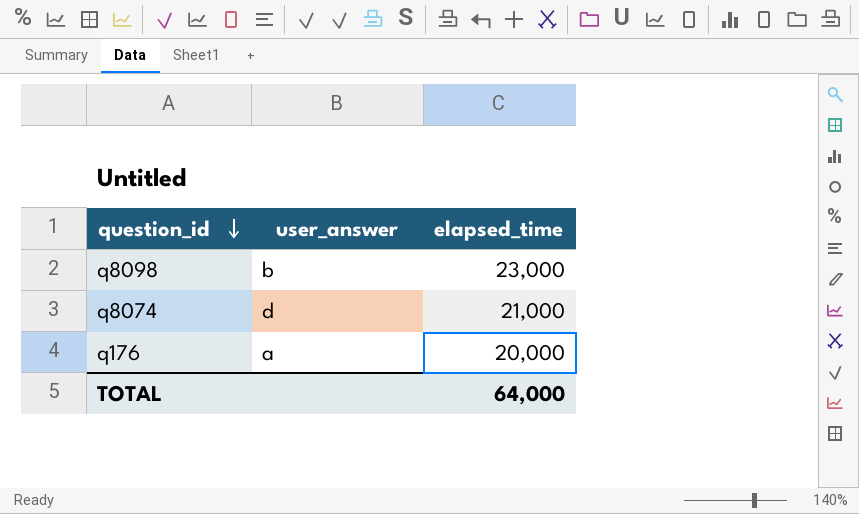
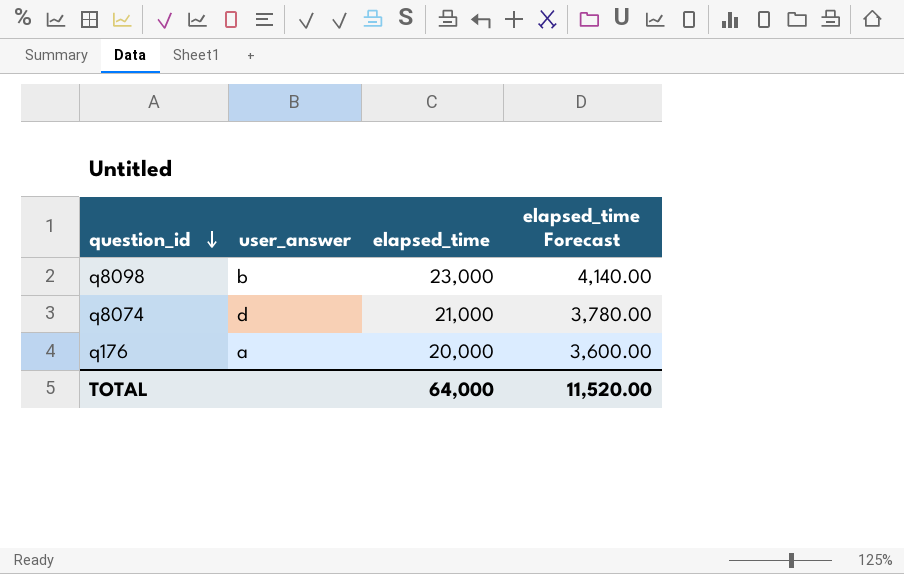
column elapsed_time Forecast | formula: none -> [elapsed_time] * 0.18

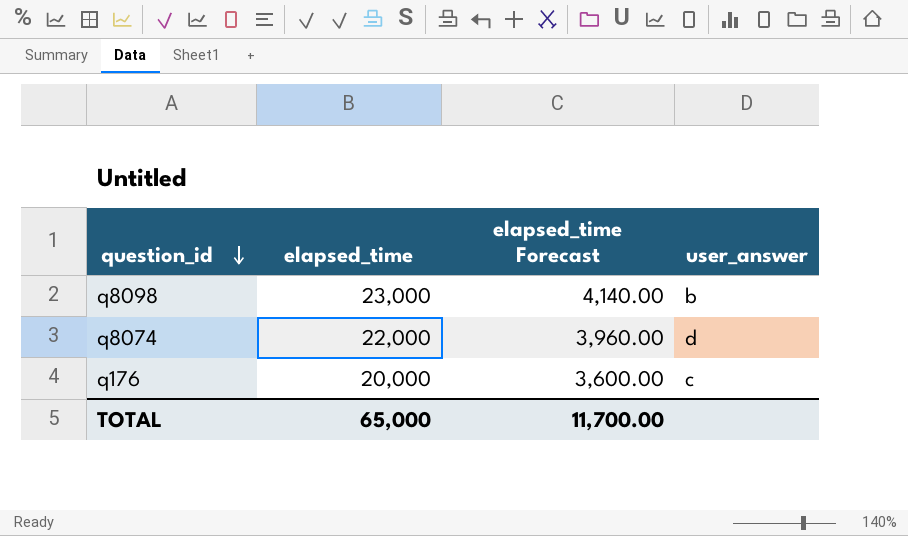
column user_answer | position: 2 -> 4
q8074 | elapsed_time: 21,000 -> 22,000
q8074 | elapsed_time Forecast: 3,780.00 -> 3,960.00
q176 | user_answer: a -> c
TOTAL | elapsed_time: 64,000 -> 65,000
TOTAL | elapsed_time Forecast: 11,520.00 -> 11,700.00

